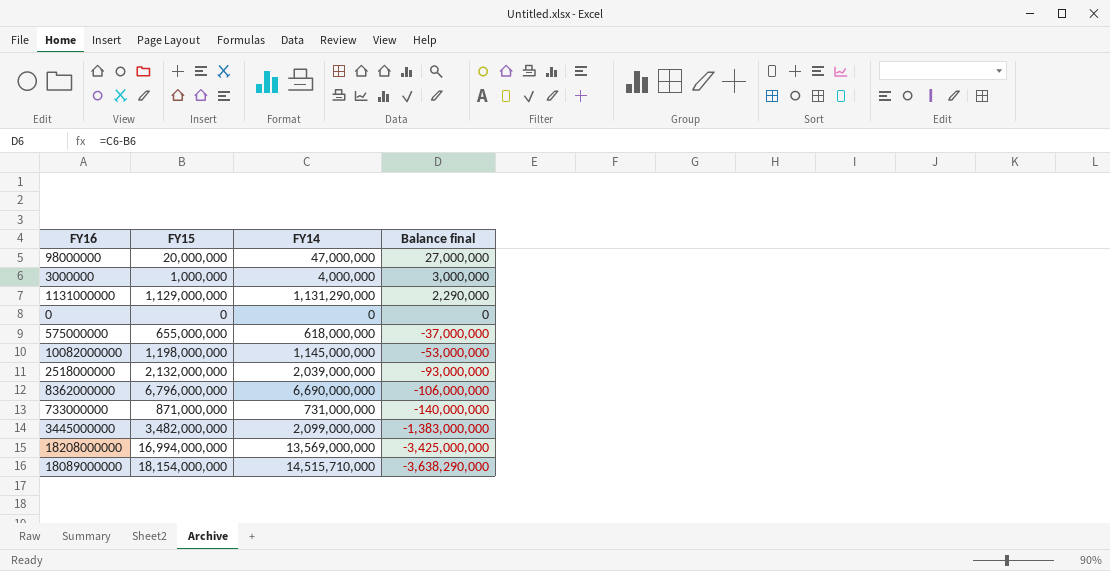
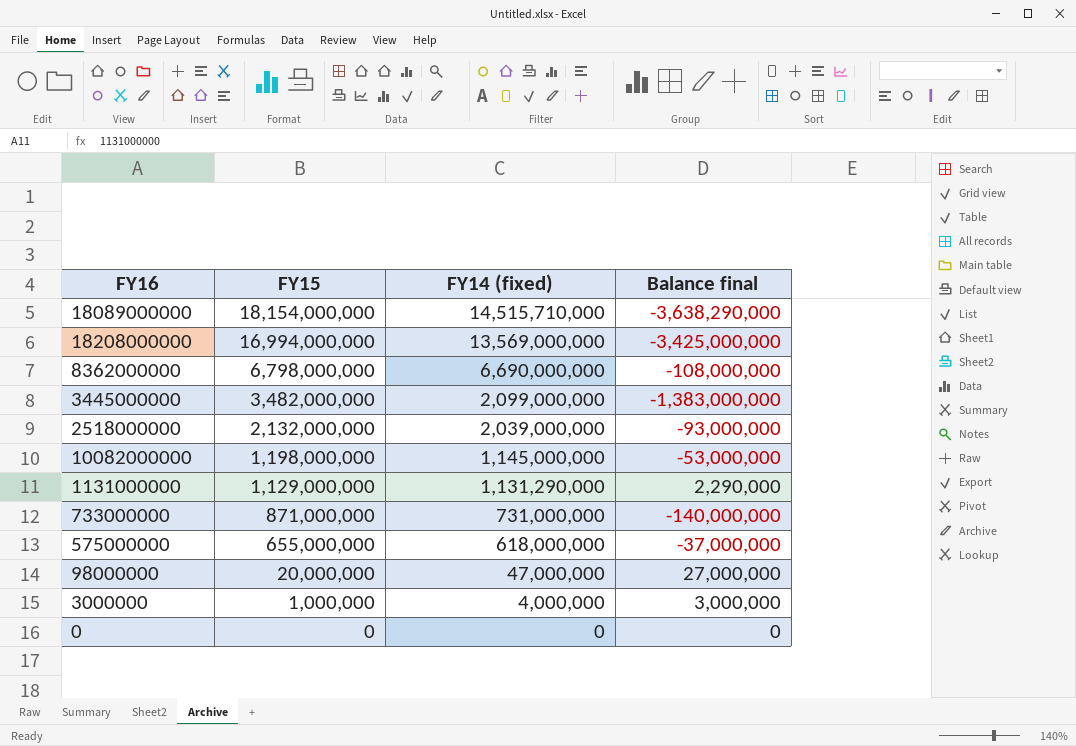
row order: Balance final descending -> FY15 descending
column name: FY14 -> FY14 (fixed)
8362000000 | FY15: 6,796,000,000 -> 6,798,000,000
8362000000 | Balance final: -106,000,000 -> -108,000,000

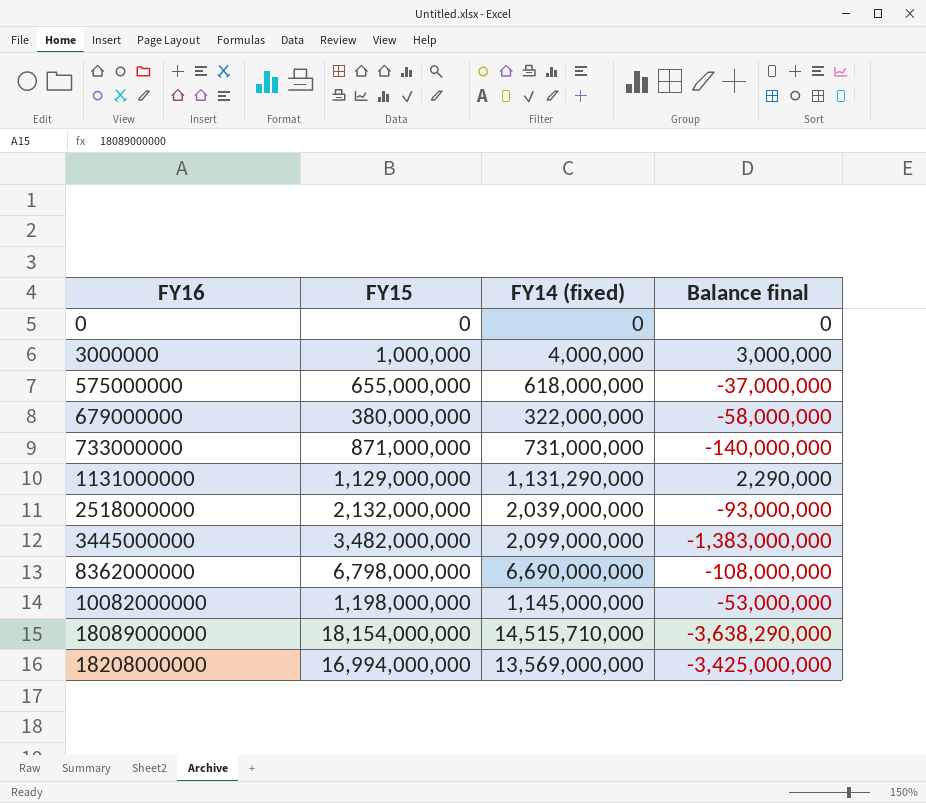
row order: FY15 descending -> FY16 ascending
row 98000000: 20,000,000 | 47,000,000 | 27,000,000 -> none
row 679000000: none -> 380,000,000 | 322,000,000 | -58,000,000

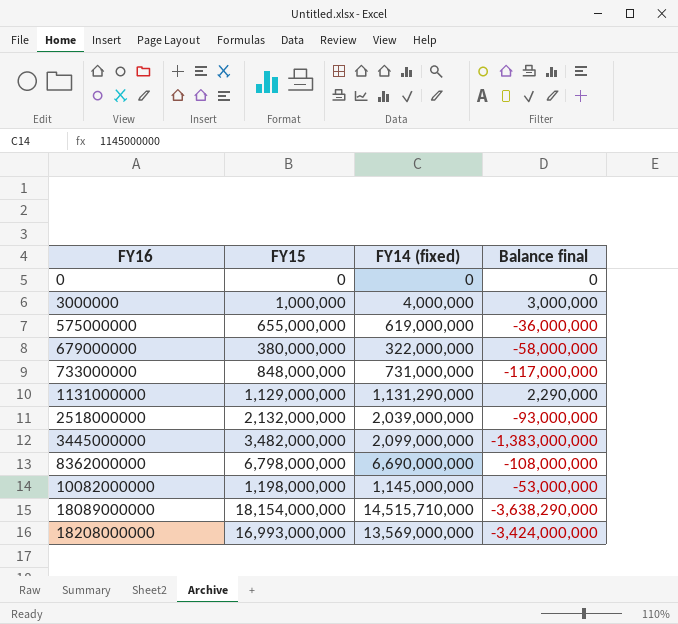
575000000 | FY14 (fixed): 618,000,000 -> 619,000,000
575000000 | Balance final: -37,000,000 -> -36,000,000
733000000 | FY15: 871,000,000 -> 848,000,000
733000000 | Balance final: -140,000,000 -> -117,000,000
18208000000 | FY15: 16,994,000,000 -> 16,993,000,000
18208000000 | Balance final: -3,425,000,000 -> -3,424,000,000

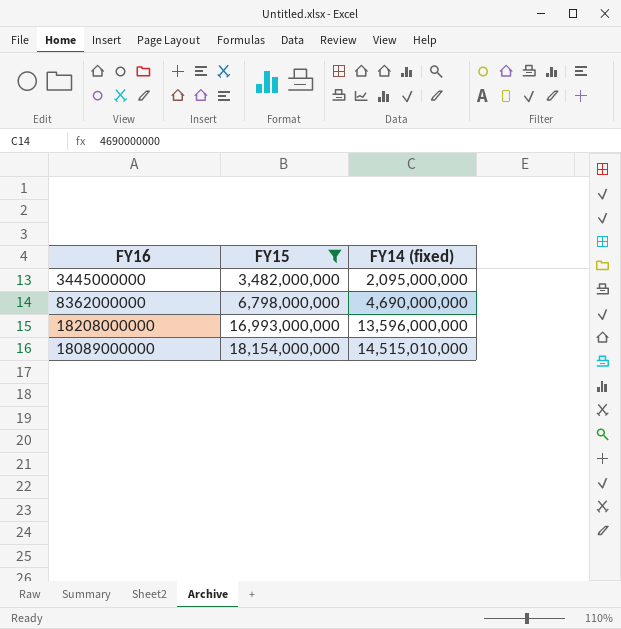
filter: none -> FY15 >= 3,482,000,000
row order: FY16 ascending -> FY15 ascending
column Balance final | formula: [FY14 (fixed)] - [FY15] -> none
3445000000 | FY14 (fixed): 2,099,000,000 -> 2,095,000,000
8362000000 | FY14 (fixed): 6,690,000,000 -> 4,690,000,000
18208000000 | FY14 (fixed): 13,569,000,000 -> 13,596,000,000
18089000000 | FY14 (fixed): 14,515,710,000 -> 14,515,010,000

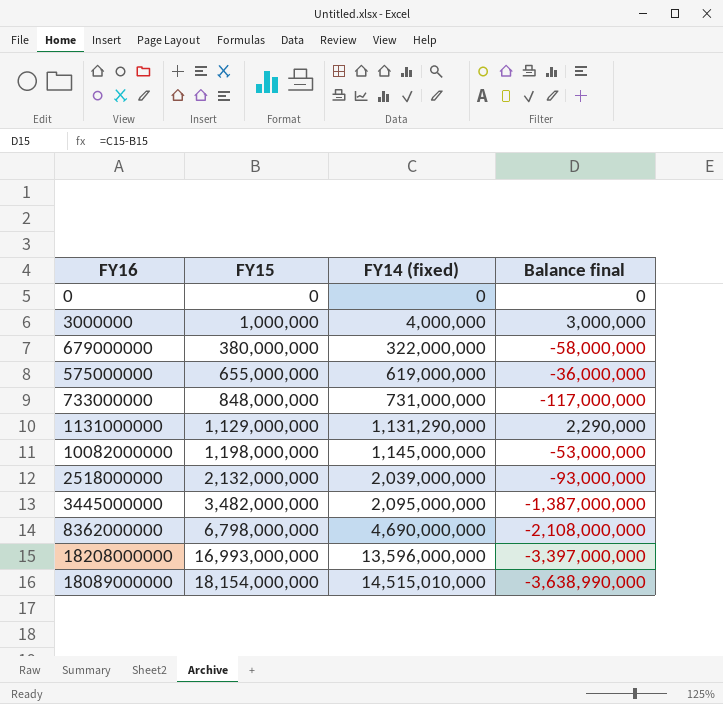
filter: FY15 >= 3,482,000,000 -> none
column Balance final | formula: none -> [FY14 (fixed)] - [FY15]

